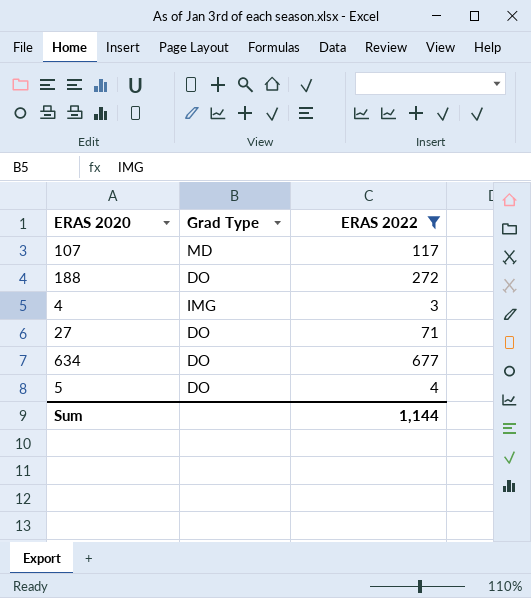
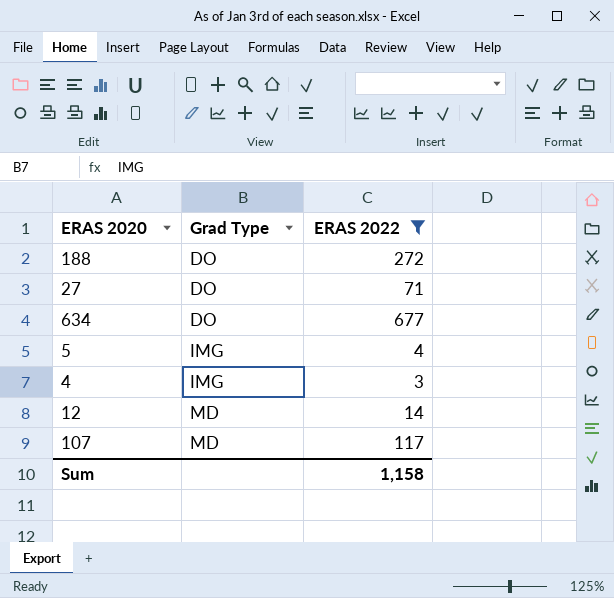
row order: none -> Grad Type ascending
5 | Grad Type: DO -> IMG
row 12: none -> MD | 14
Sum | ERAS 2022: 1,144 -> 1,158

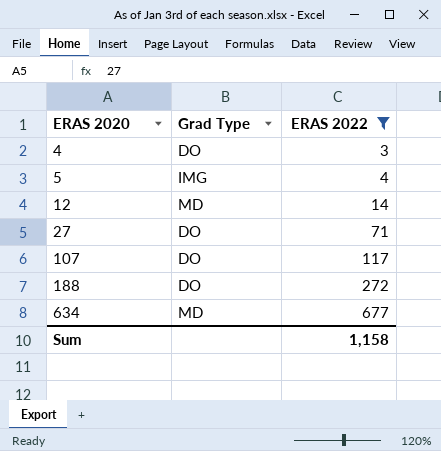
row order: Grad Type ascending -> ERAS 2020 ascending
4 | Grad Type: IMG -> DO
107 | Grad Type: MD -> DO
634 | Grad Type: DO -> MD

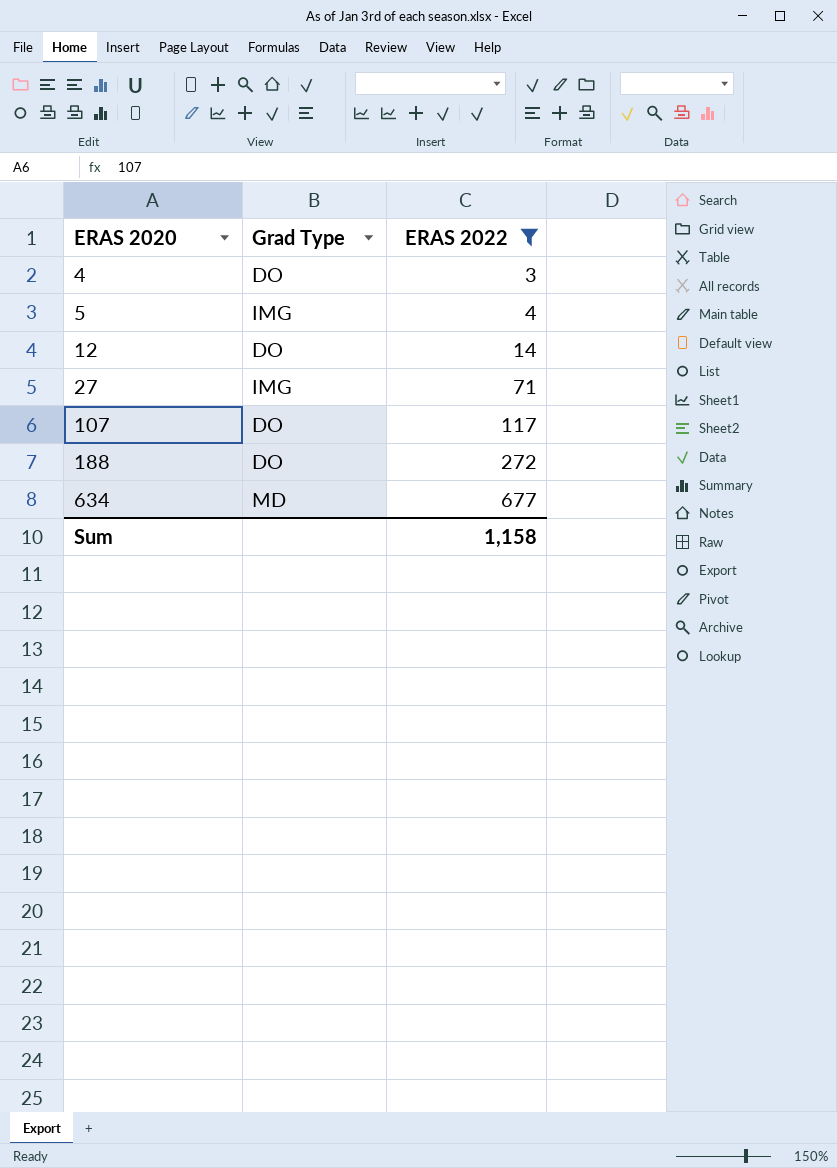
12 | Grad Type: MD -> DO
27 | Grad Type: DO -> IMG

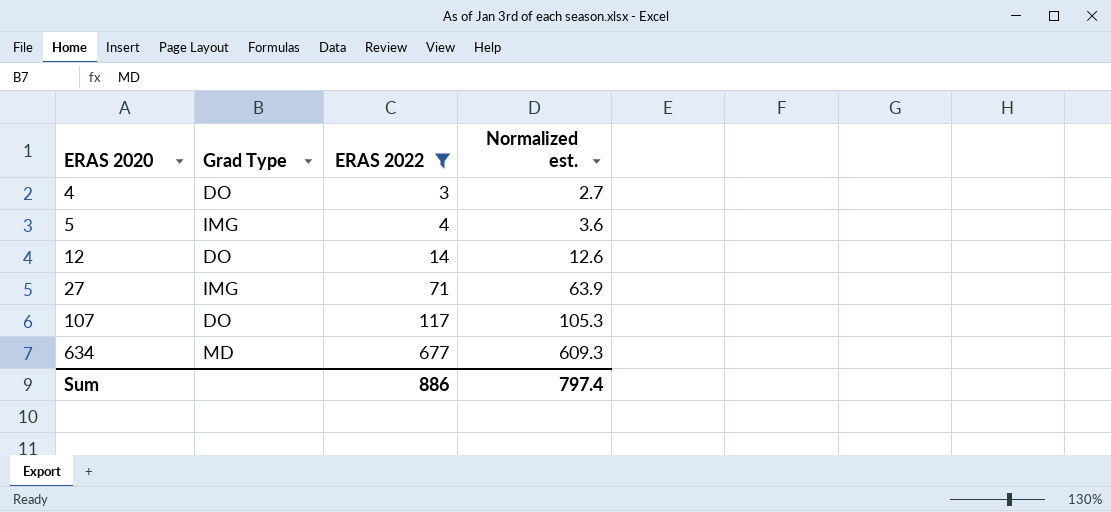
column Normalized est. | formula: none -> [ERAS 2022] * 0.9
row 188: DO | 272 -> none
Sum | ERAS 2022: 1,158 -> 886

